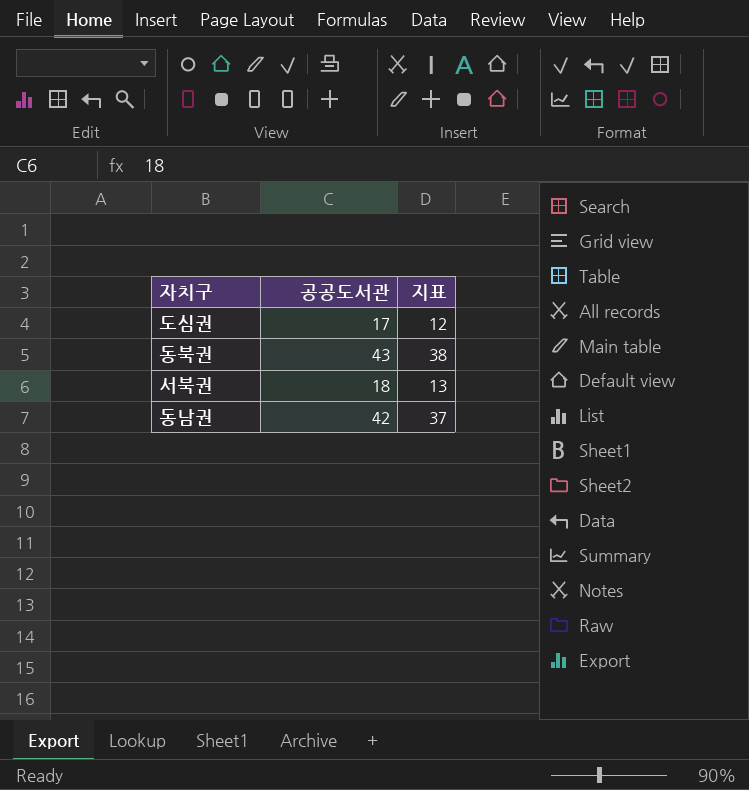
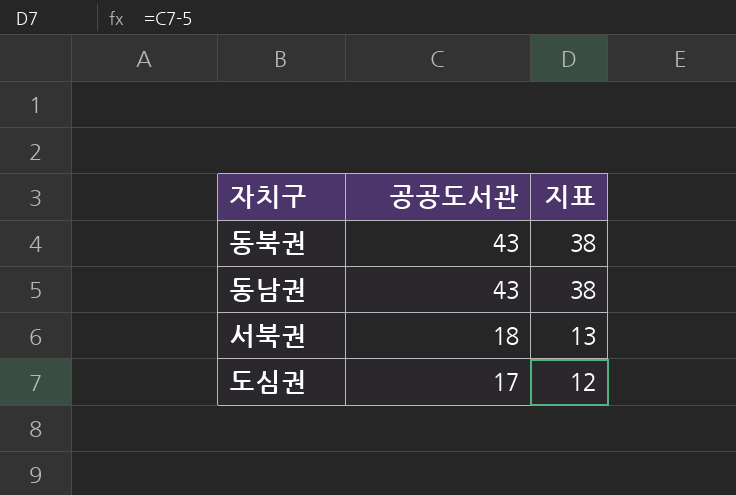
row order: none -> 공공도서관 descending
동남권 | 공공도서관: 42 -> 43
동남권 | 지표: 37 -> 38

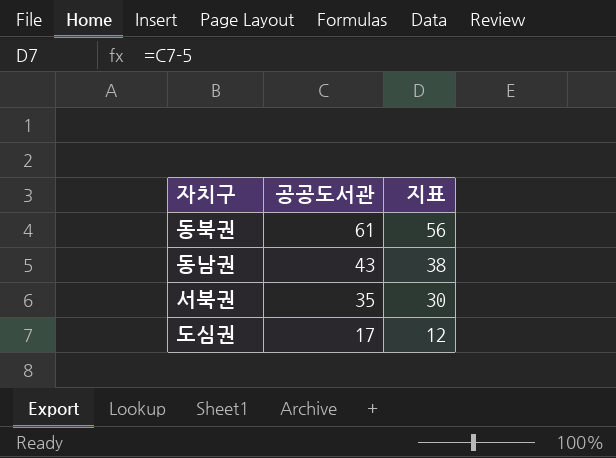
동북권 | 공공도서관: 43 -> 61
동북권 | 지표: 38 -> 56
서북권 | 공공도서관: 18 -> 35
서북권 | 지표: 13 -> 30

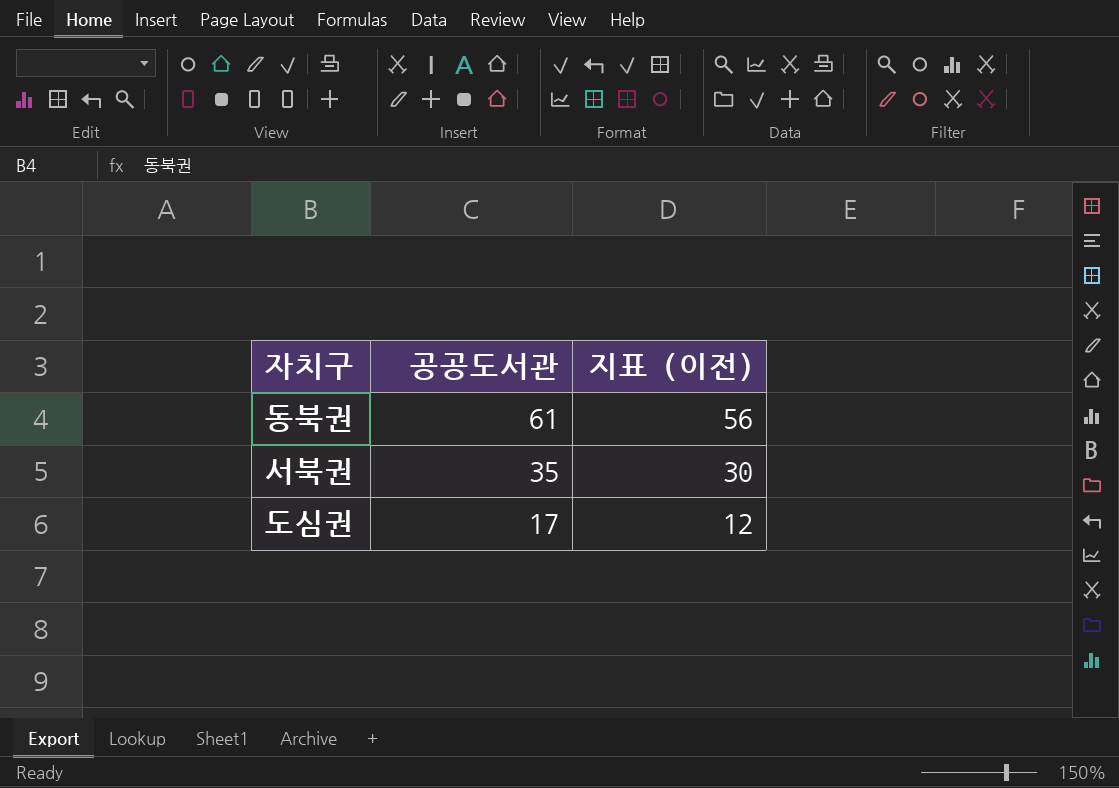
column name: 지표 -> 지표 (이전)
row 동남권: 43 | 38 -> none

